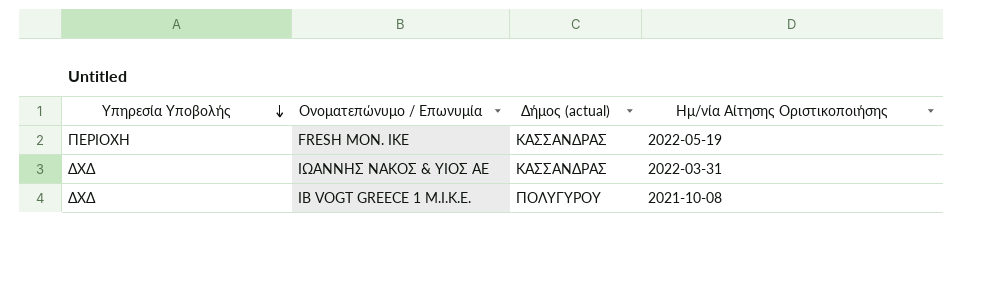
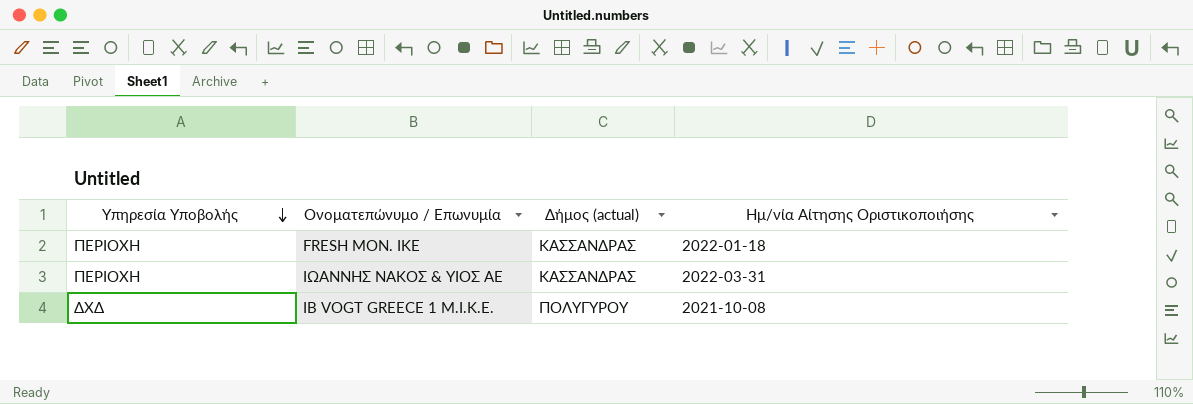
FRESH ΜΟΝ. ΙΚΕ | Ημ/νία Αίτησης Οριστικοποιήσης: 2022-05-19 -> 2022-01-18
ΙΩΑΝΝΗΣ ΝΑΚΟΣ & ΥΙΟΣ ΑΕ | Υπηρεσία Υποβολής: ΔΧΔ -> ΠΕΡΙΟΧΗ

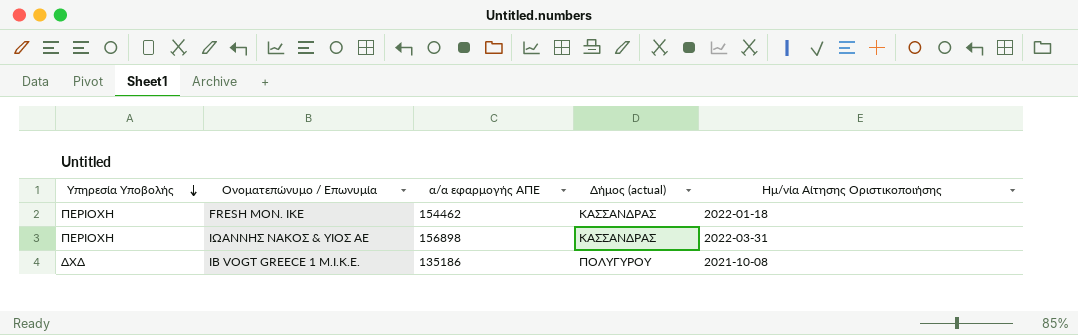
column α/α εφαρμογής ΑΠΕ | position: none -> 3

